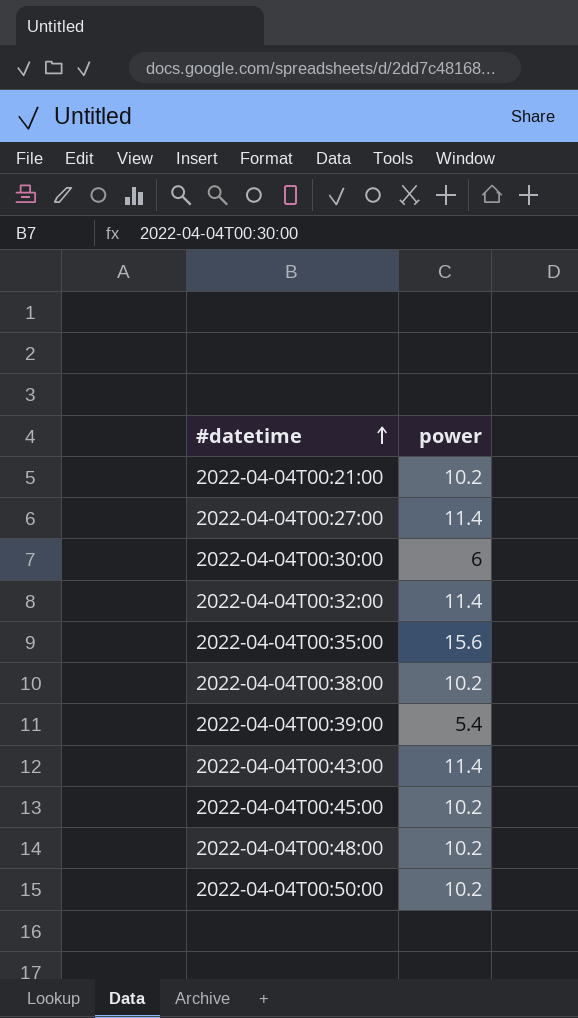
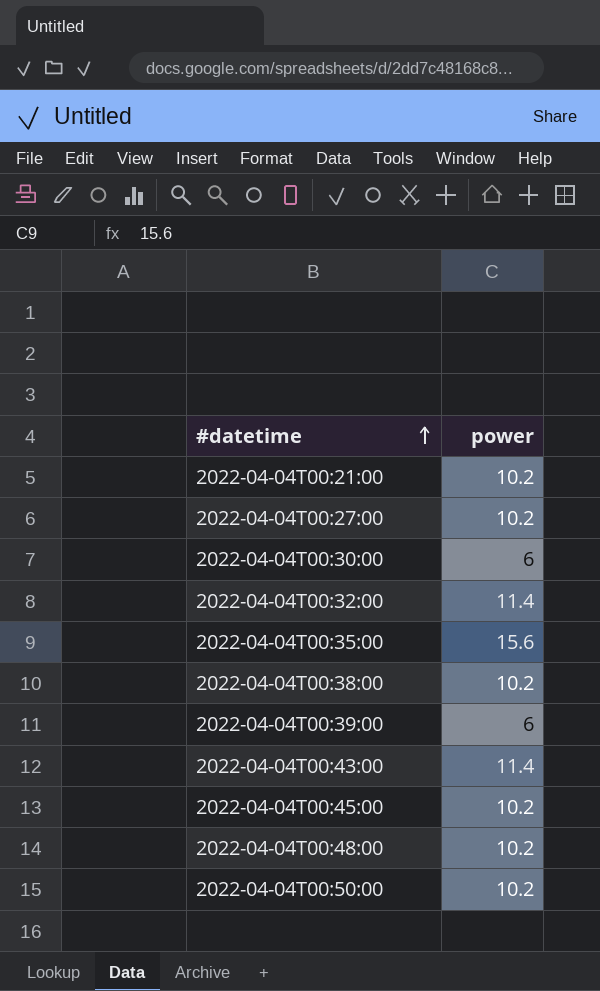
2022-04-04T00:27:00 | power: 11.4 -> 10.2
2022-04-04T00:39:00 | power: 5.4 -> 6

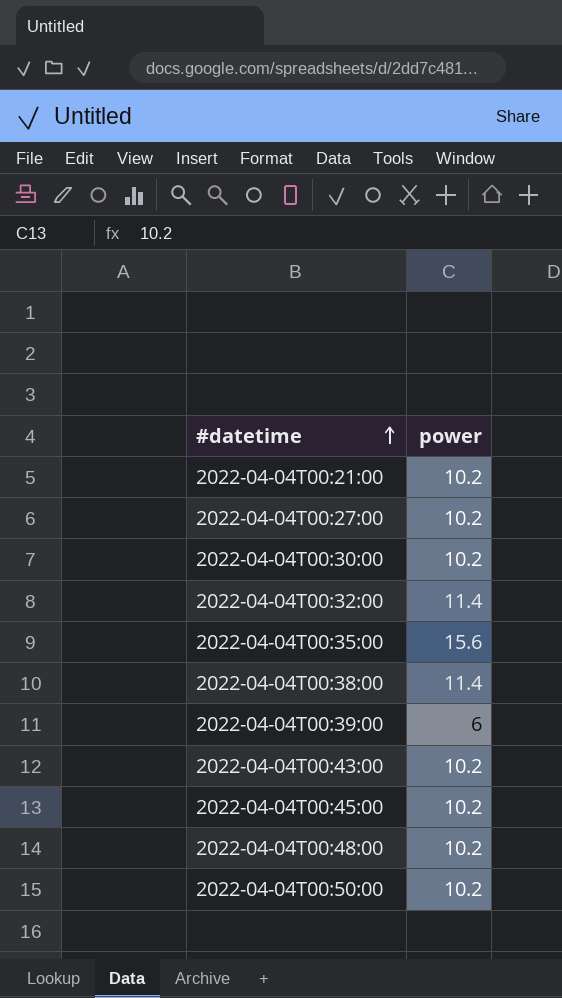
2022-04-04T00:30:00 | power: 6 -> 10.2
2022-04-04T00:38:00 | power: 10.2 -> 11.4
2022-04-04T00:43:00 | power: 11.4 -> 10.2

